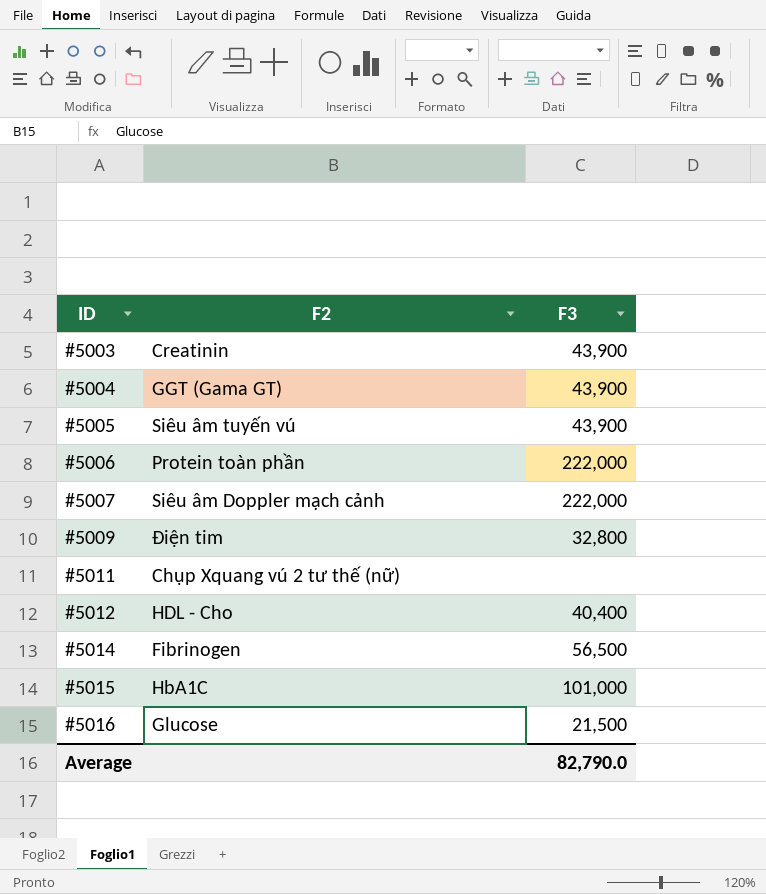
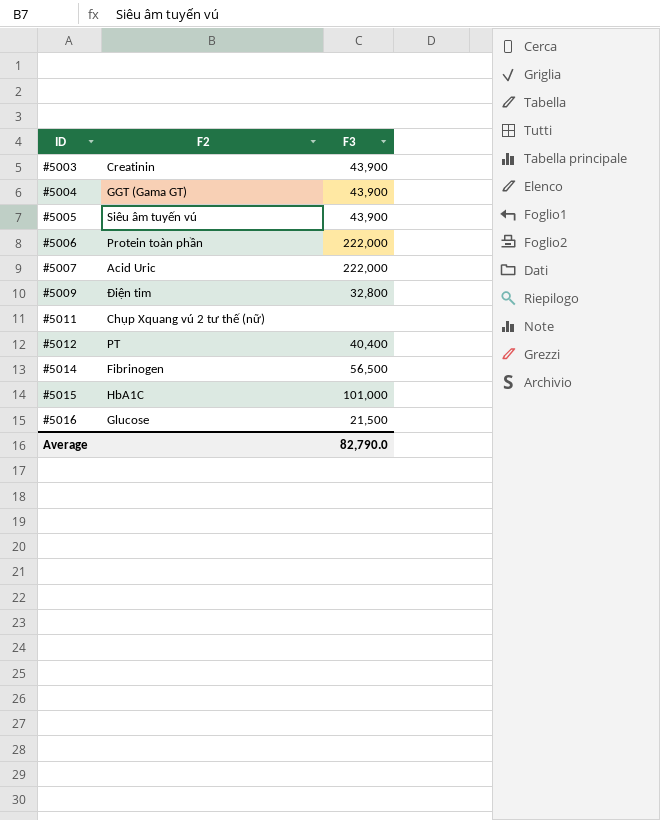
#5007 | F2: Siêu âm Doppler mạch cảnh -> Acid Uric
#5012 | F2: HDL - Cho -> PT

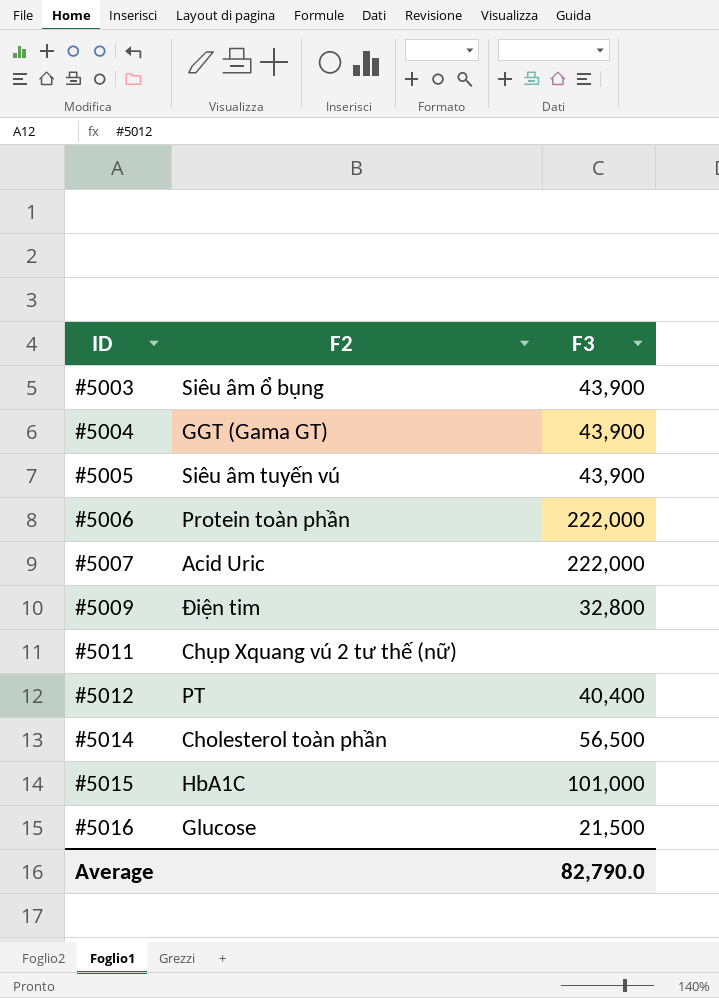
#5003 | F2: Creatinin -> Siêu âm ổ bụng
#5014 | F2: Fibrinogen -> Cholesterol toàn phần

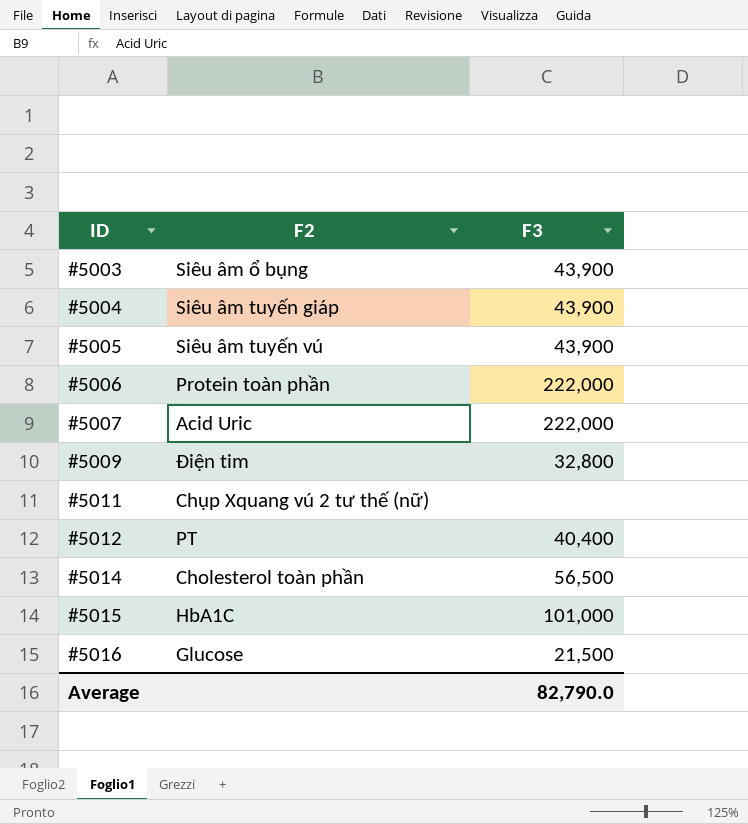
#5004 | F2: GGT (Gama GT) -> Siêu âm tuyến giáp

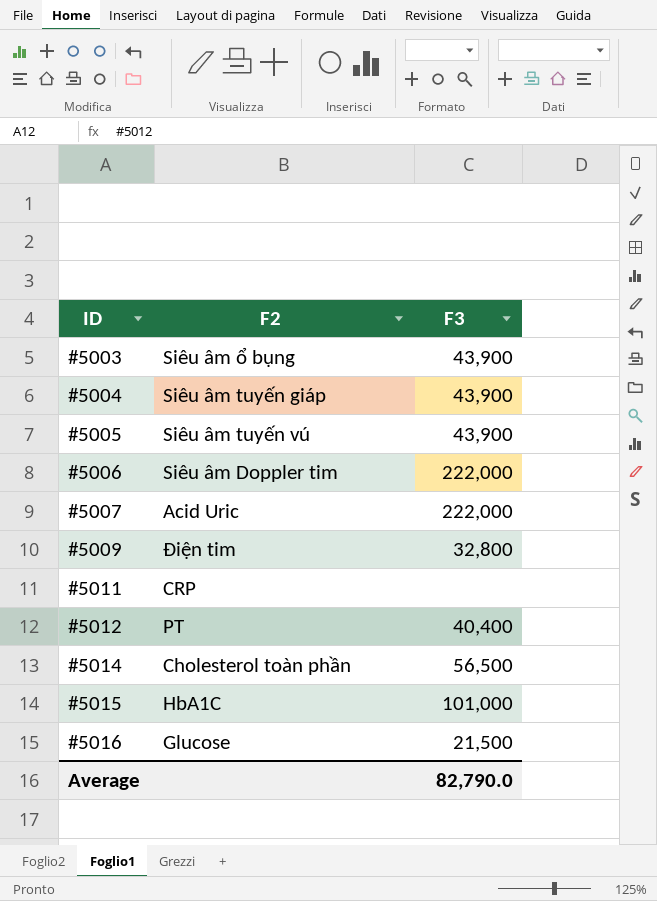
#5006 | F2: Protein toàn phần -> Siêu âm Doppler tim
#5011 | F2: Chụp Xquang vú 2 tư thế (nữ) -> CRP

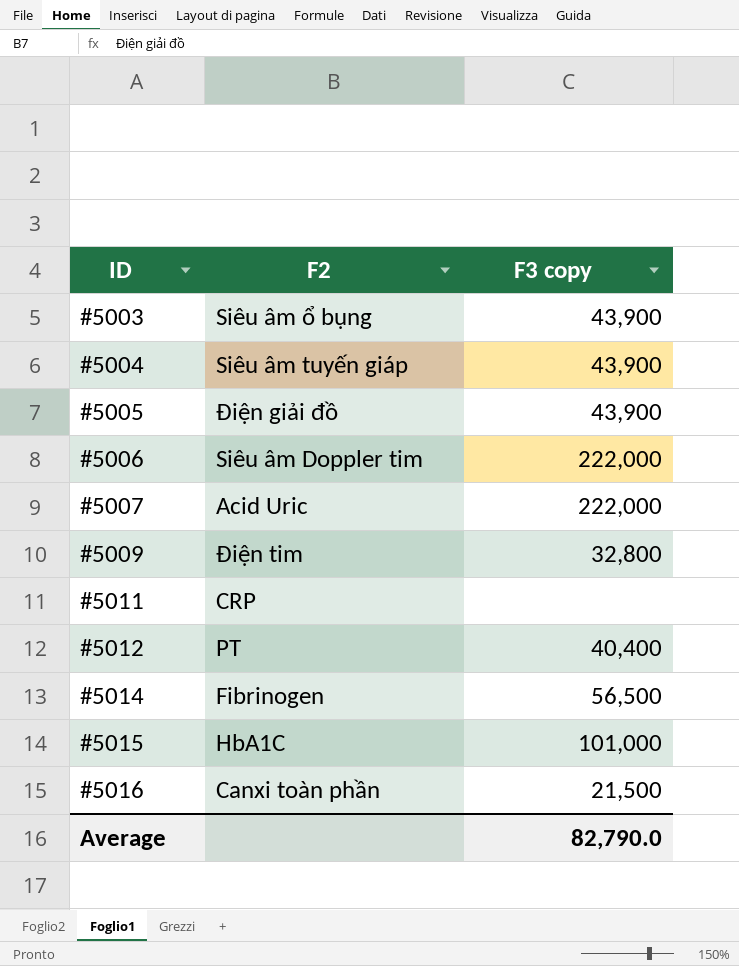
column name: F3 -> F3 copy
#5005 | F2: Siêu âm tuyến vú -> Điện giải đồ
#5014 | F2: Cholesterol toàn phần -> Fibrinogen
#5016 | F2: Glucose -> Canxi toàn phần

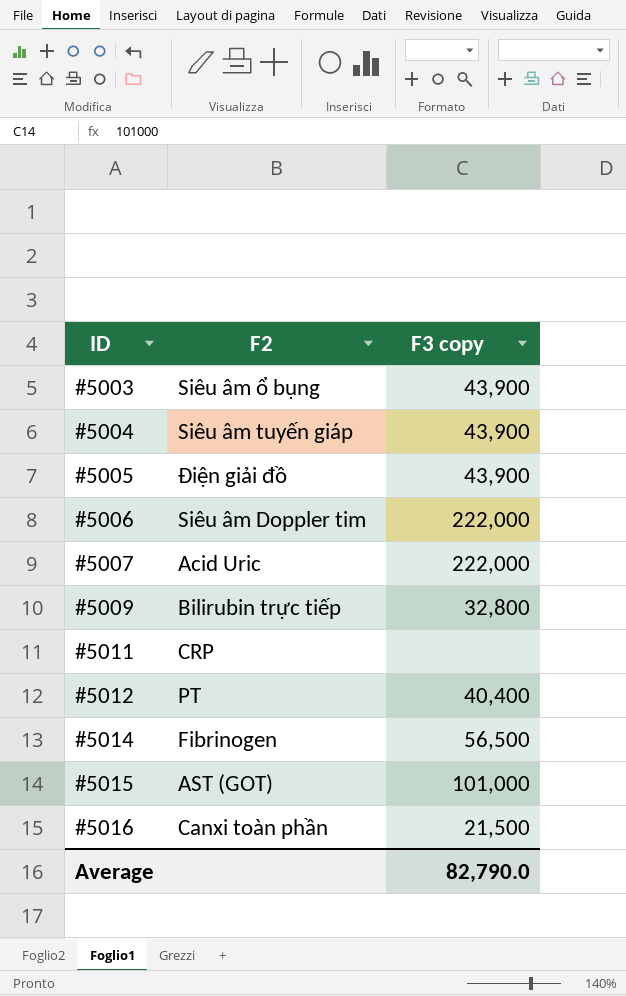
#5009 | F2: Điện tim -> Bilirubin trực tiếp
#5015 | F2: HbA1C -> AST (GOT)

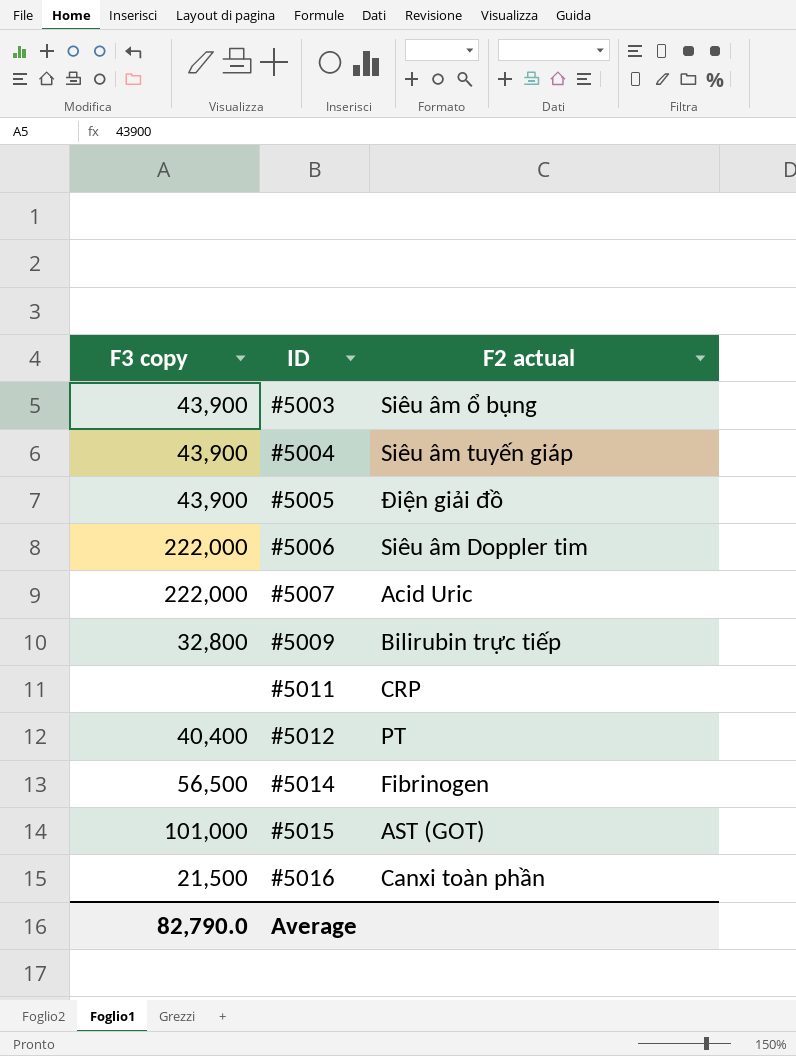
column F3 copy | position: 3 -> 1
column name: F2 -> F2 actual

